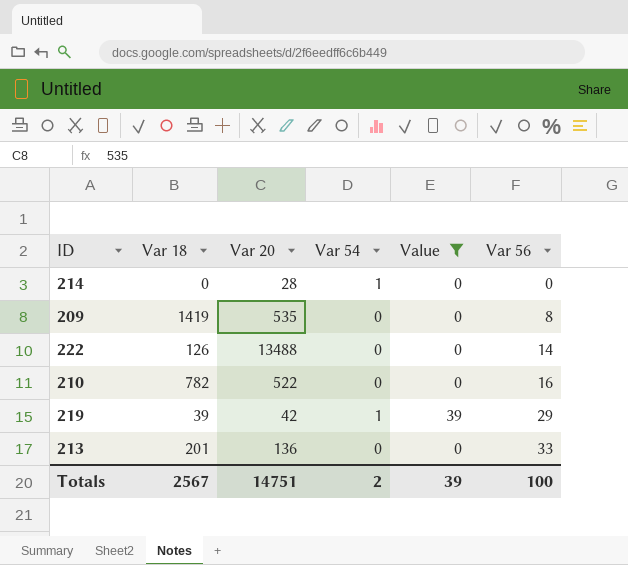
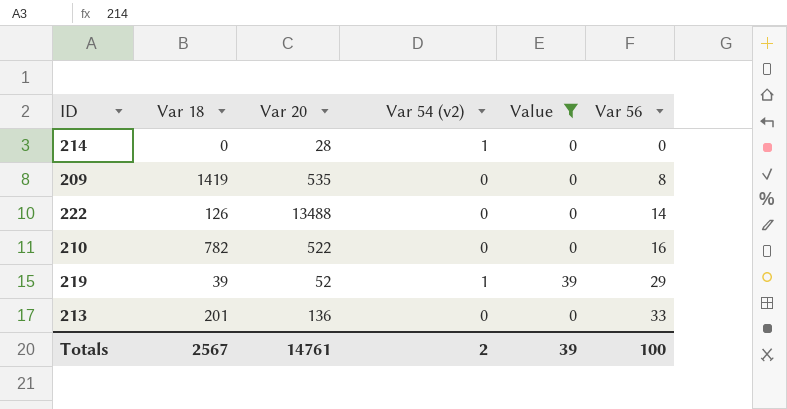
column name: Var 54 -> Var 54 (v2)
219 | Var 20: 42 -> 52
Totals | Var 20: 14751 -> 14761

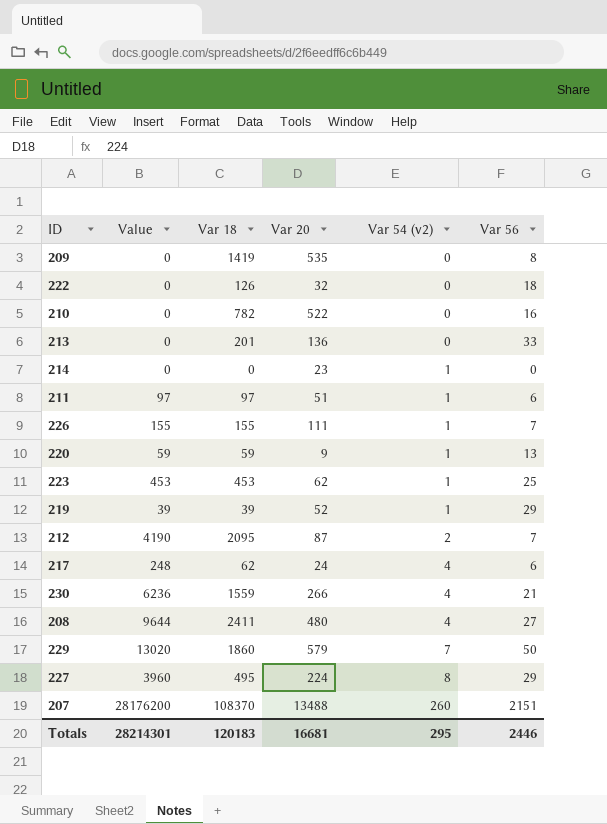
filter: Value <= 39 -> none
row order: Var 56 ascending -> Var 54 (v2) ascending
column Value | position: 5 -> 2
222 | Var 20: 13488 -> 32
222 | Var 56: 14 -> 18
214 | Var 20: 28 -> 23
Totals | Value: 39 -> 28214301
Totals | Var 18: 2567 -> 120183
Totals | Var 20: 14761 -> 16681
Totals | Var 54 (v2): 2 -> 295
Totals | Var 56: 100 -> 2446

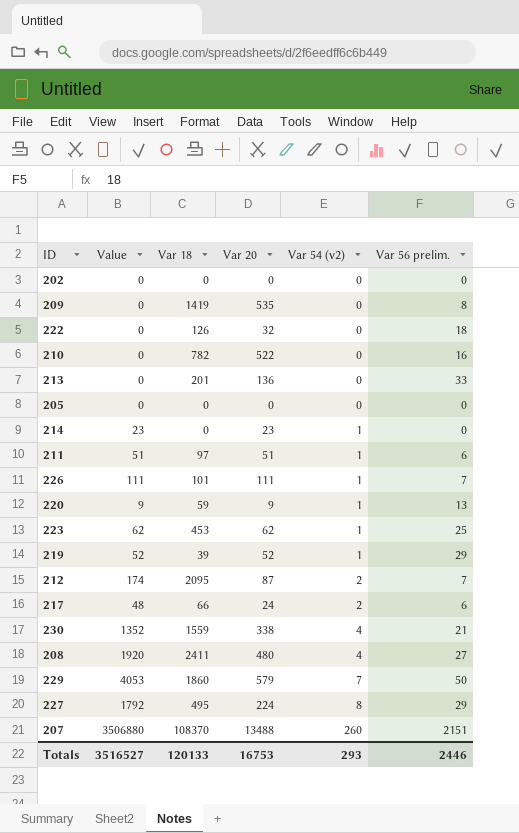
column Value | formula: [Var 18] * [Var 54 (v2)] -> [Var 20] * [Var 54 (v2)]
column name: Var 56 -> Var 56 prelim.
row 202: none -> 0 | 0 | 0 | 0 | 0
row 205: none -> 0 | 0 | 0 | 0 | 0
226 | Var 18: 155 -> 101
217 | Var 18: 62 -> 66
217 | Var 54 (v2): 4 -> 2
230 | Var 20: 266 -> 338
Totals | Value: 28214301 -> 3516527
Totals | Var 18: 120183 -> 120133
Totals | Var 20: 16681 -> 16753
Totals | Var 54 (v2): 295 -> 293

